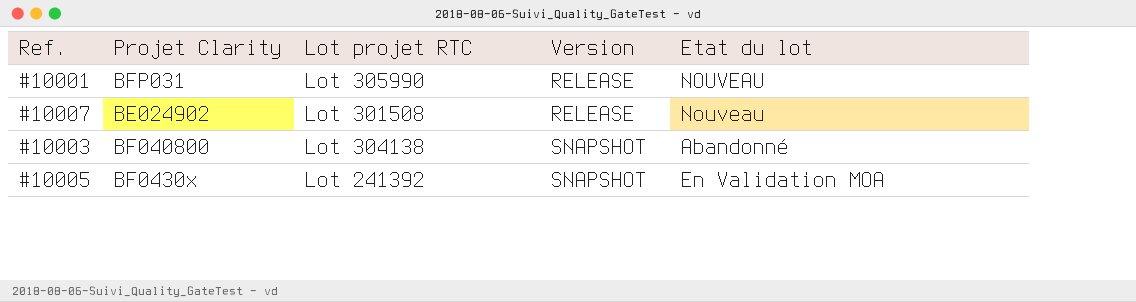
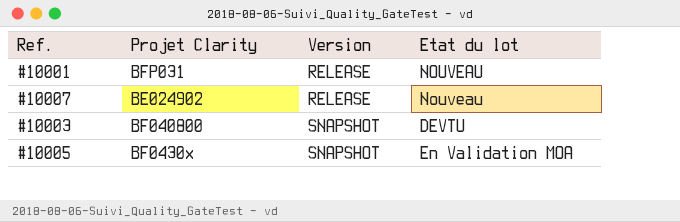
column Lot projet RTC | position: 3 -> none
#10003 | Etat du lot: Abandonné -> DEVTU

